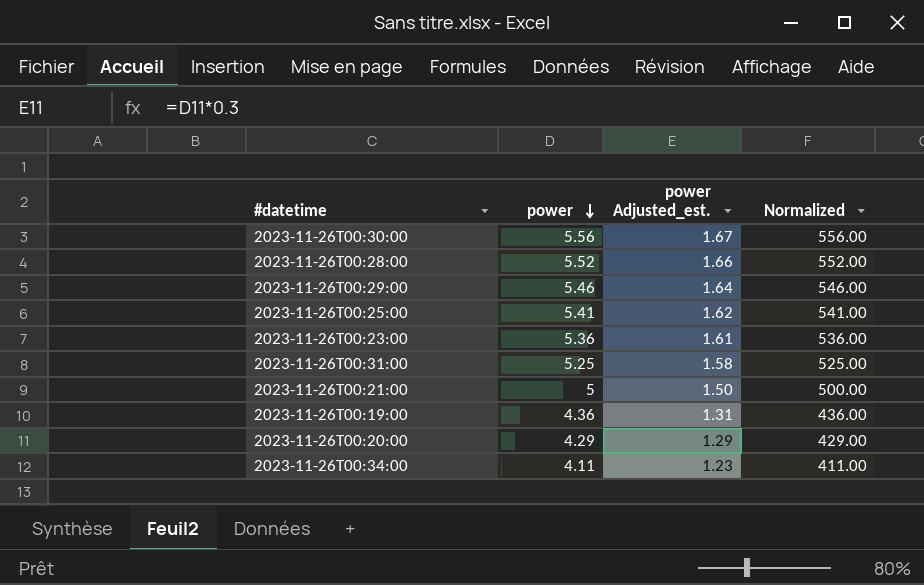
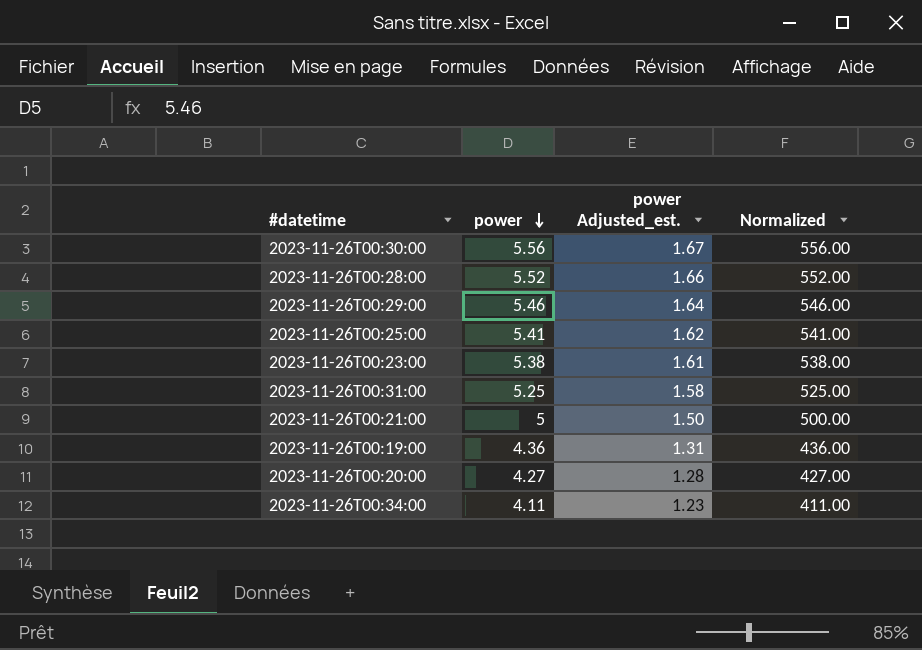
2023-11-26T00:23:00 | power: 5.36 -> 5.38
2023-11-26T00:23:00 | Normalized: 536.00 -> 538.00
2023-11-26T00:20:00 | power: 4.29 -> 4.27
2023-11-26T00:20:00 | power Adjusted_est.: 1.29 -> 1.28
2023-11-26T00:20:00 | Normalized: 429.00 -> 427.00

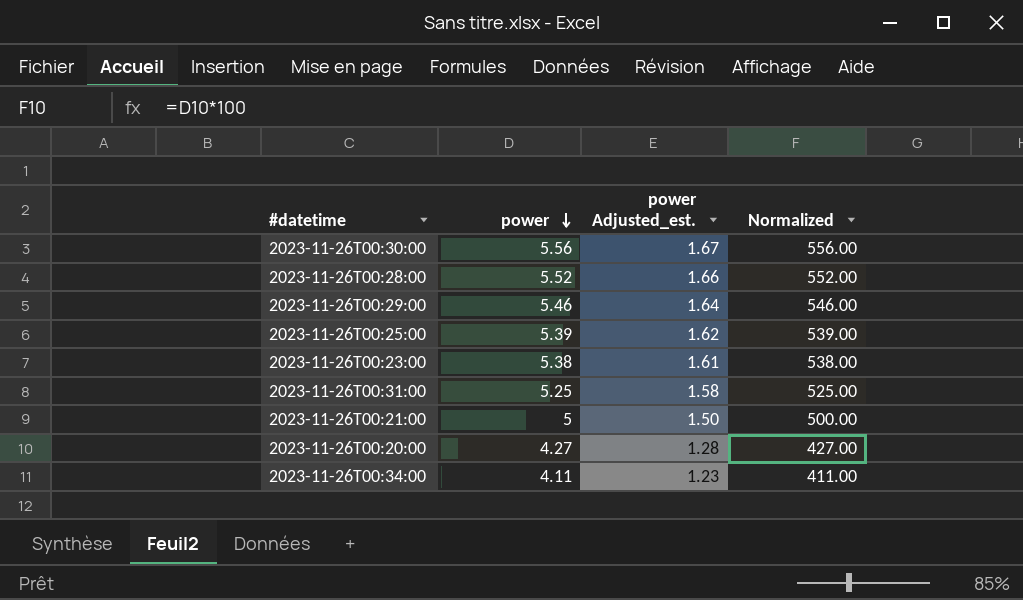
row 2023-11-26T00:19:00: 4.36 | 1.31 | 436.00 -> none
2023-11-26T00:25:00 | power: 5.41 -> 5.39
2023-11-26T00:25:00 | Normalized: 541.00 -> 539.00

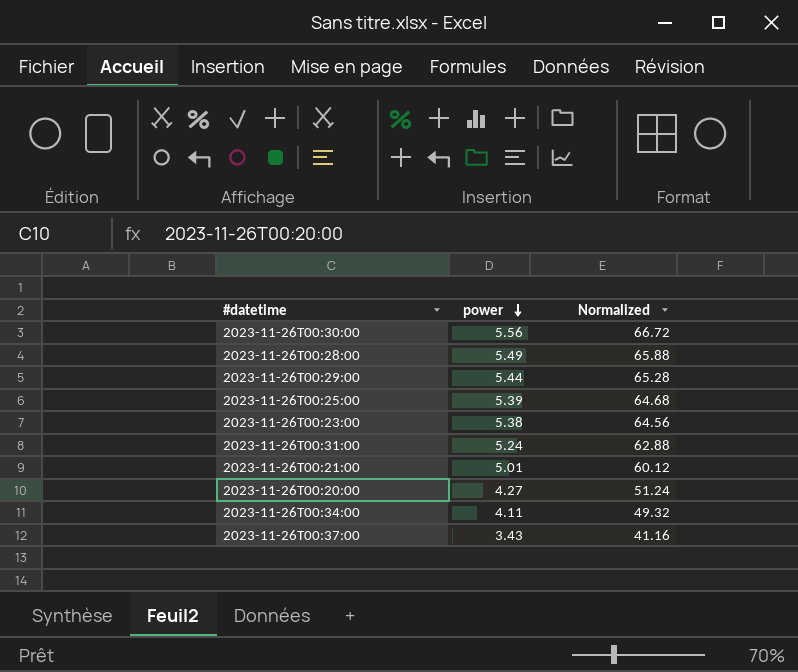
column power Adjusted_est. | formula: [power] * 0.3 -> none
column Normalized | formula: [power] * 100 -> [power] * 12
2023-11-26T00:28:00 | power: 5.52 -> 5.49
2023-11-26T00:29:00 | power: 5.46 -> 5.44
2023-11-26T00:31:00 | power: 5.25 -> 5.24
2023-11-26T00:21:00 | power: 5 -> 5.01
row 2023-11-26T00:37:00: none -> 3.43 | 41.16

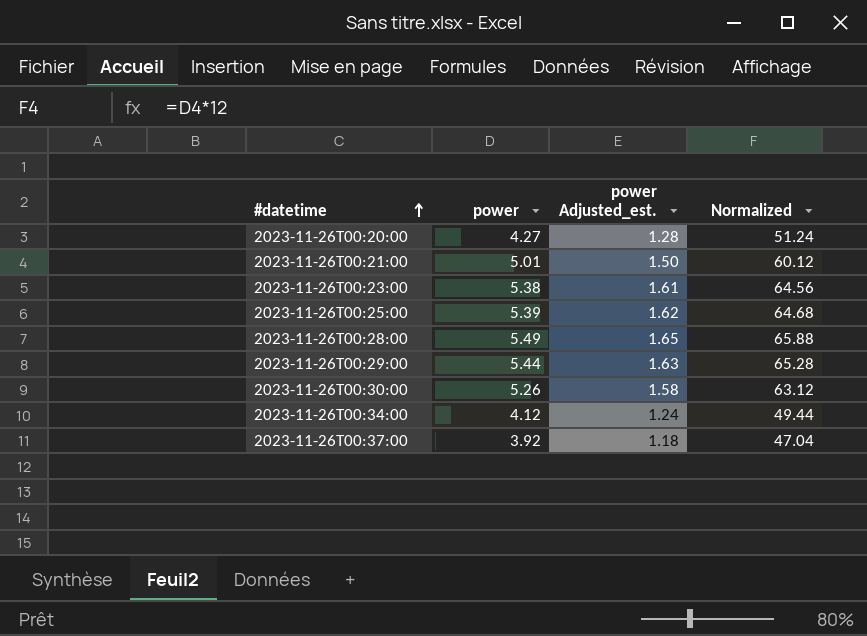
row order: power descending -> #datetime ascending
column power Adjusted_est. | formula: none -> [power] * 0.3
row 2023-11-26T00:31:00: 5.24 | 62.88 -> none
2023-11-26T00:30:00 | power: 5.56 -> 5.26
2023-11-26T00:30:00 | Normalized: 66.72 -> 63.12
2023-11-26T00:34:00 | power: 4.11 -> 4.12
2023-11-26T00:34:00 | Normalized: 49.32 -> 49.44
2023-11-26T00:37:00 | power: 3.43 -> 3.92
2023-11-26T00:37:00 | Normalized: 41.16 -> 47.04

